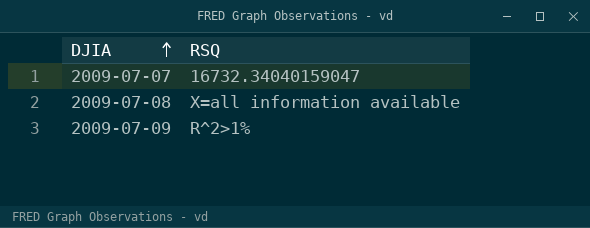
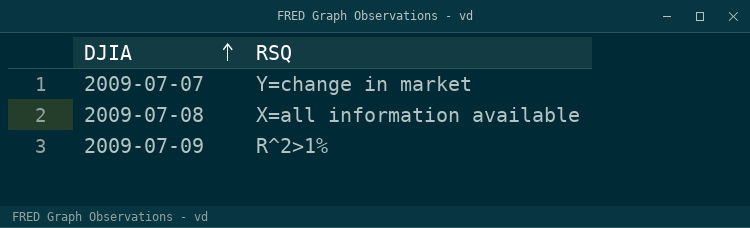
2009-07-07 | RSQ: 16732.34040159047 -> Y=change in market

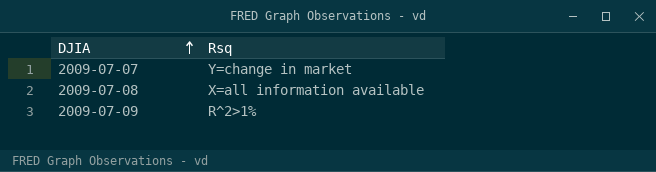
column name: RSQ -> Rsq

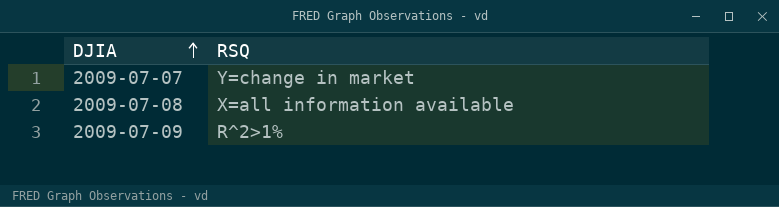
column name: Rsq -> RSQ

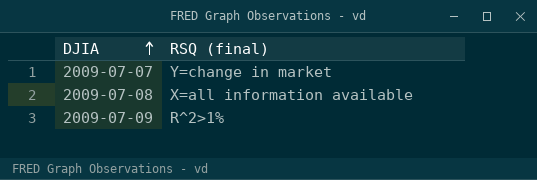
column name: RSQ -> RSQ (final)

